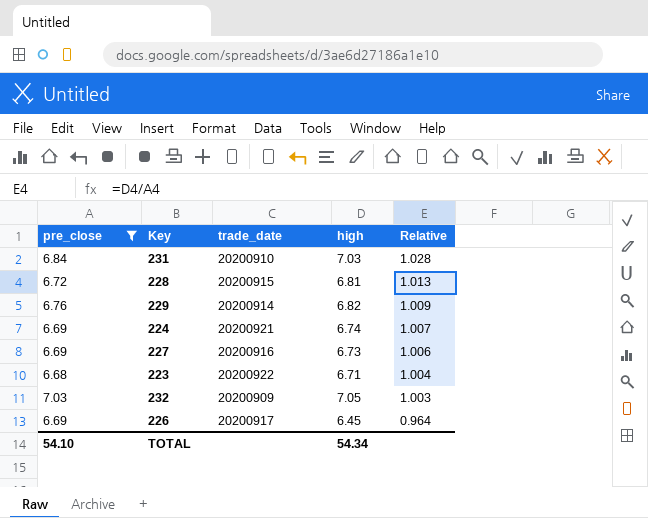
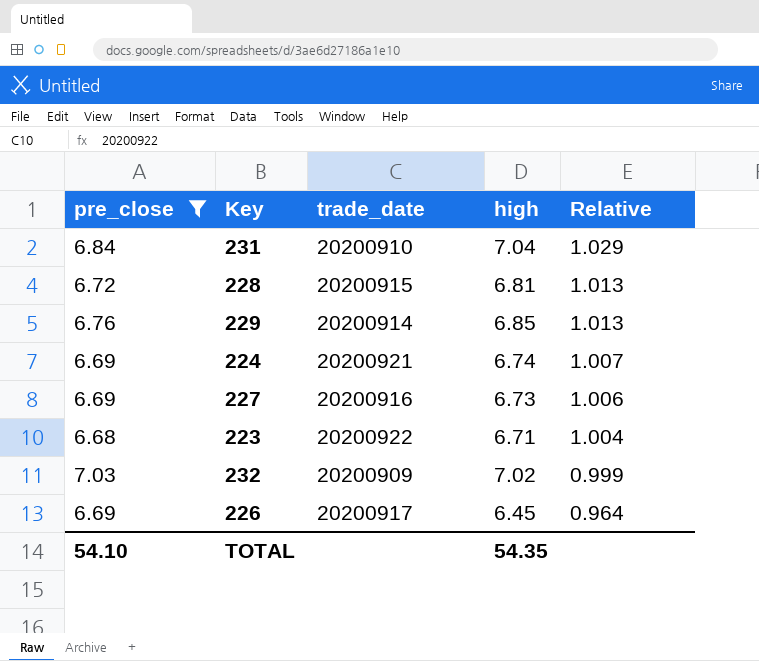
231 | high: 7.03 -> 7.04
231 | Relative: 1.028 -> 1.029
229 | high: 6.82 -> 6.85
229 | Relative: 1.009 -> 1.013
232 | high: 7.05 -> 7.02
232 | Relative: 1.003 -> 0.999
TOTAL | high: 54.34 -> 54.35

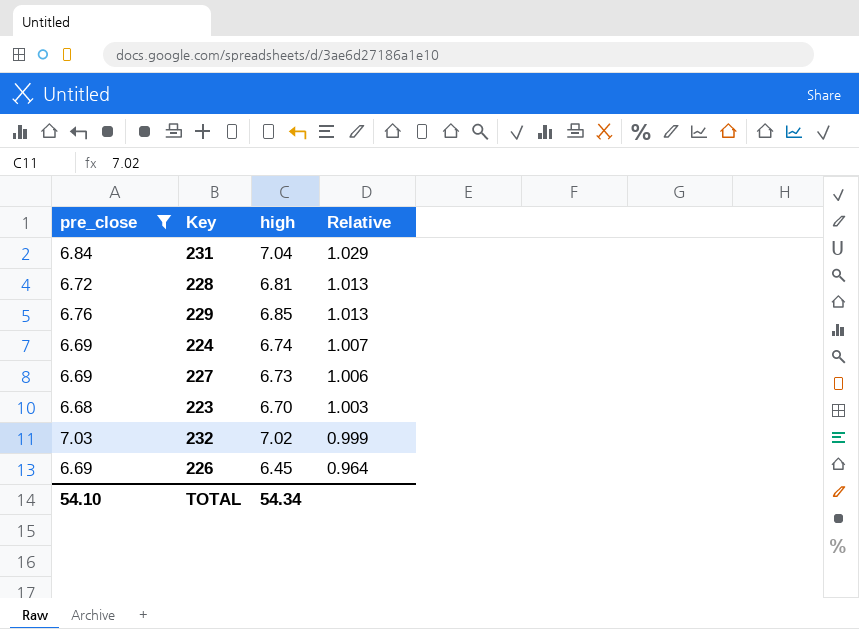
column trade_date | position: 3 -> none
223 | high: 6.71 -> 6.70
223 | Relative: 1.004 -> 1.003
TOTAL | high: 54.35 -> 54.34

